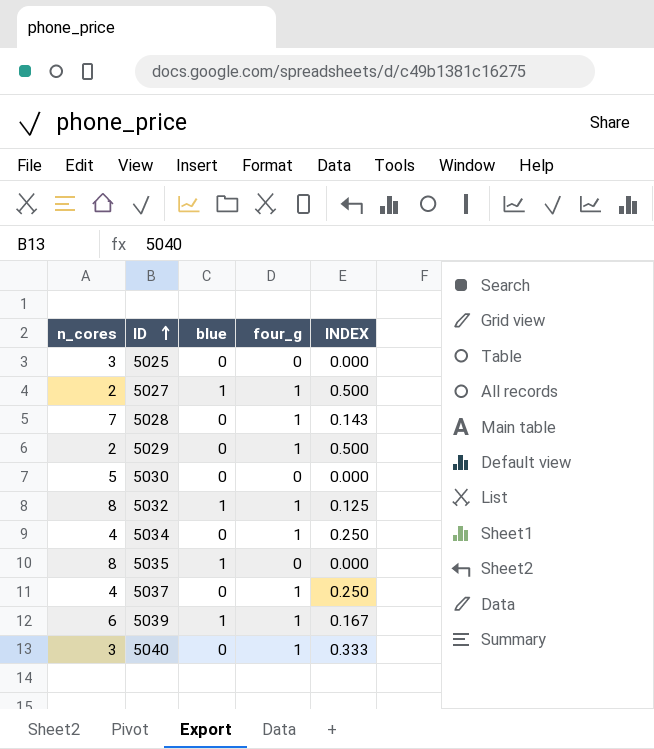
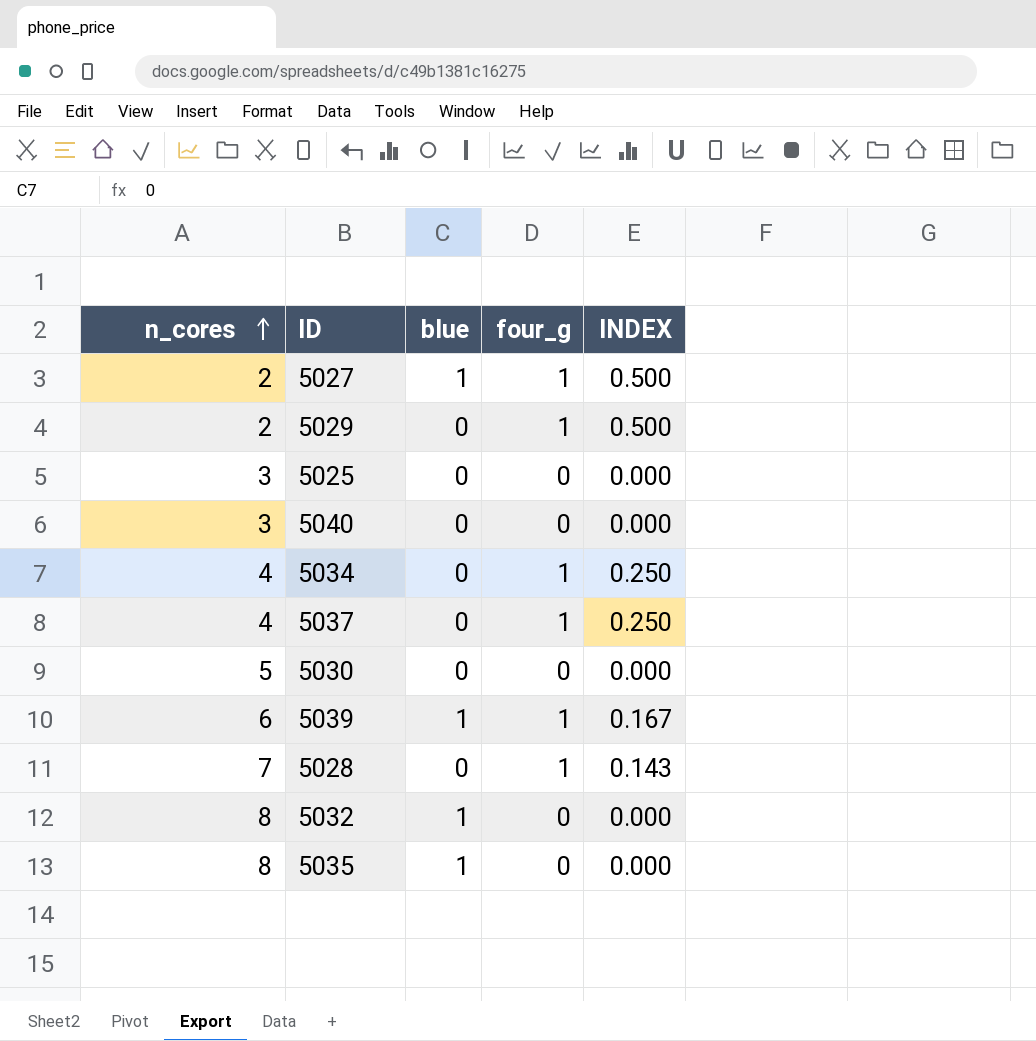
row order: ID ascending -> n_cores ascending
5040 | four_g: 1 -> 0
5040 | INDEX: 0.333 -> 0.000
5032 | four_g: 1 -> 0
5032 | INDEX: 0.125 -> 0.000

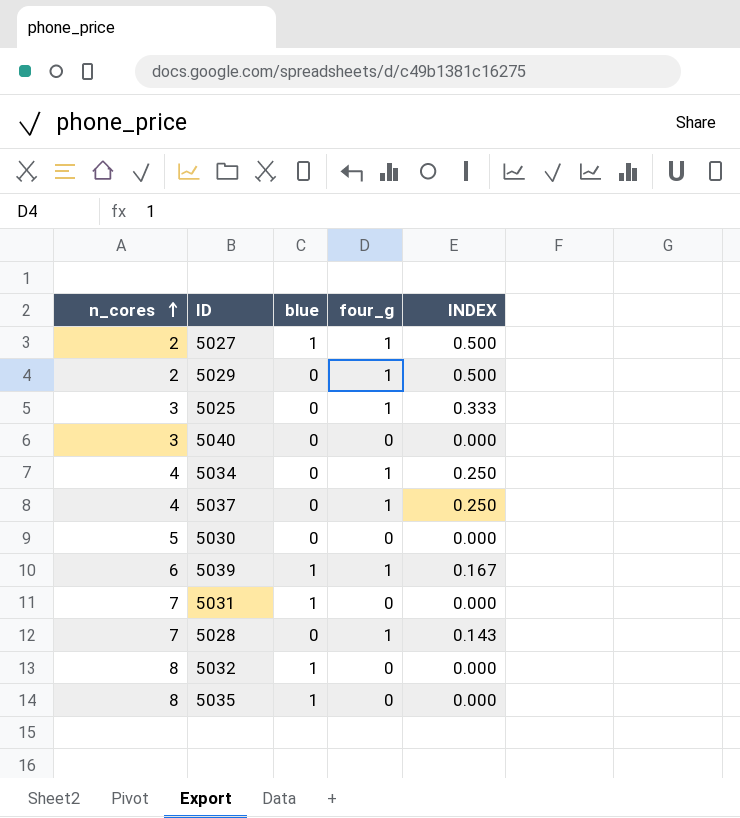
5025 | four_g: 0 -> 1
5025 | INDEX: 0.000 -> 0.333
row 5031: none -> 7 | 1 | 0 | 0.000

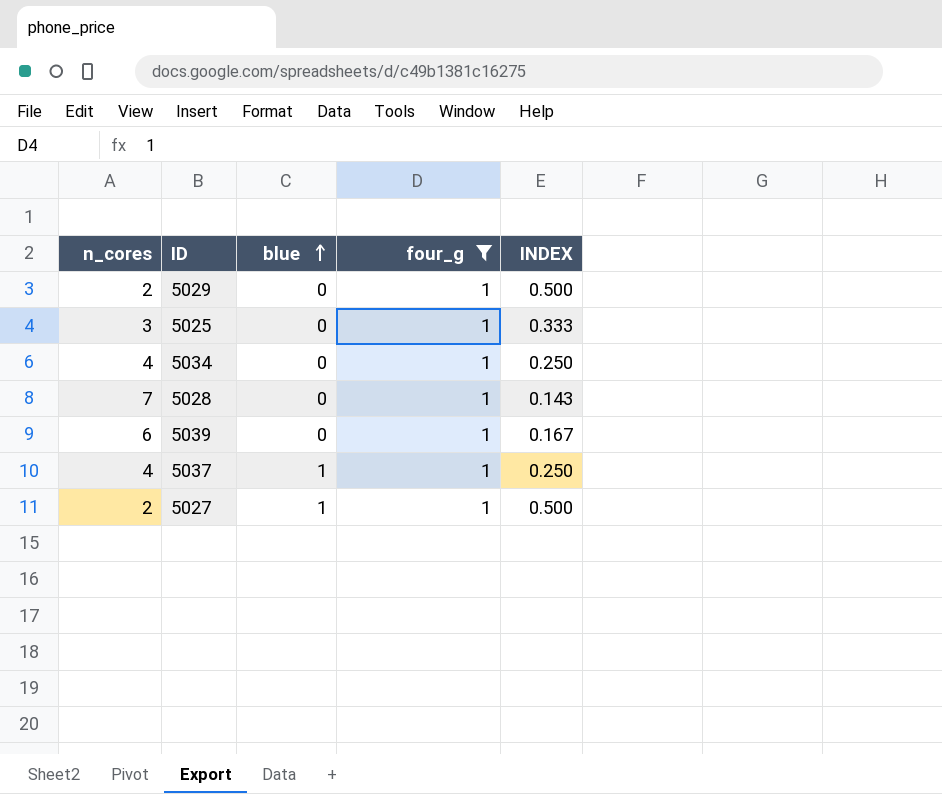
filter: none -> four_g = 1
row order: n_cores ascending -> blue ascending
5039 | blue: 1 -> 0
5037 | blue: 0 -> 1

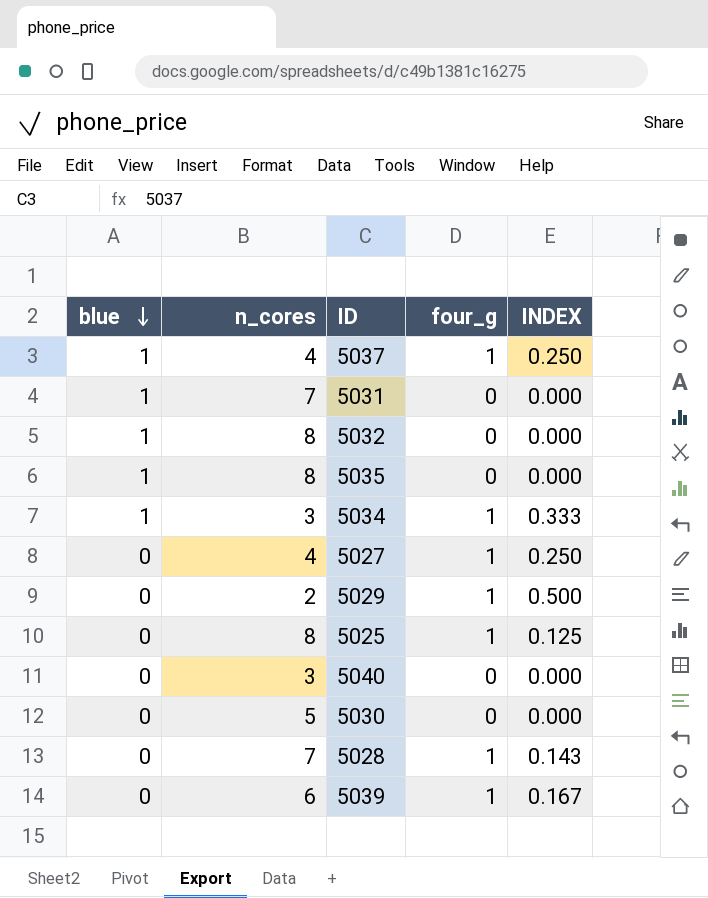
filter: four_g = 1 -> none
row order: blue ascending -> blue descending
column blue | position: 3 -> 1
5034 | blue: 0 -> 1
5034 | n_cores: 4 -> 3
5034 | INDEX: 0.250 -> 0.333
5027 | blue: 1 -> 0
5027 | n_cores: 2 -> 4
5027 | INDEX: 0.500 -> 0.250
5025 | n_cores: 3 -> 8
5025 | INDEX: 0.333 -> 0.125

